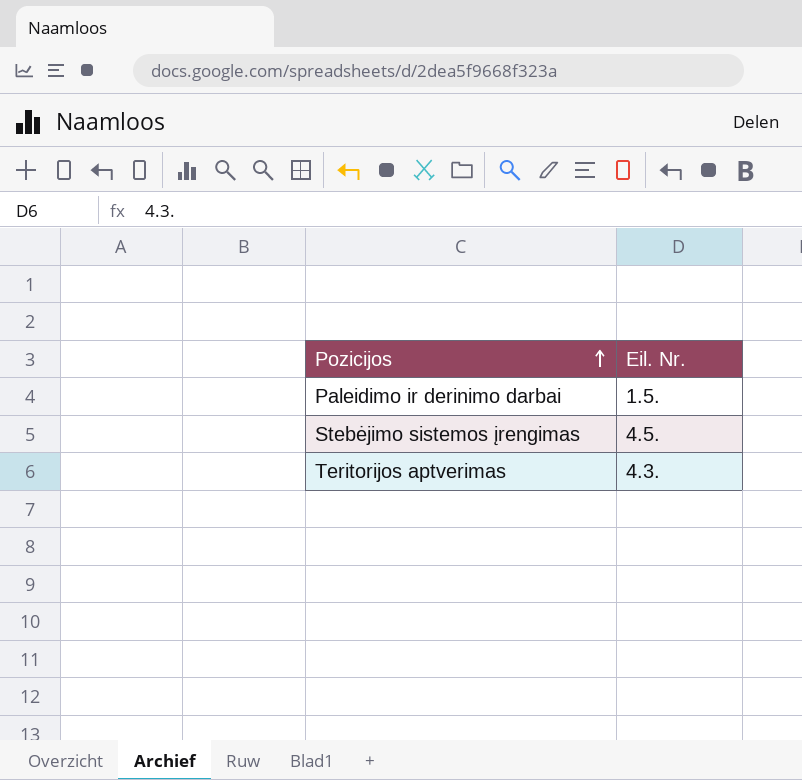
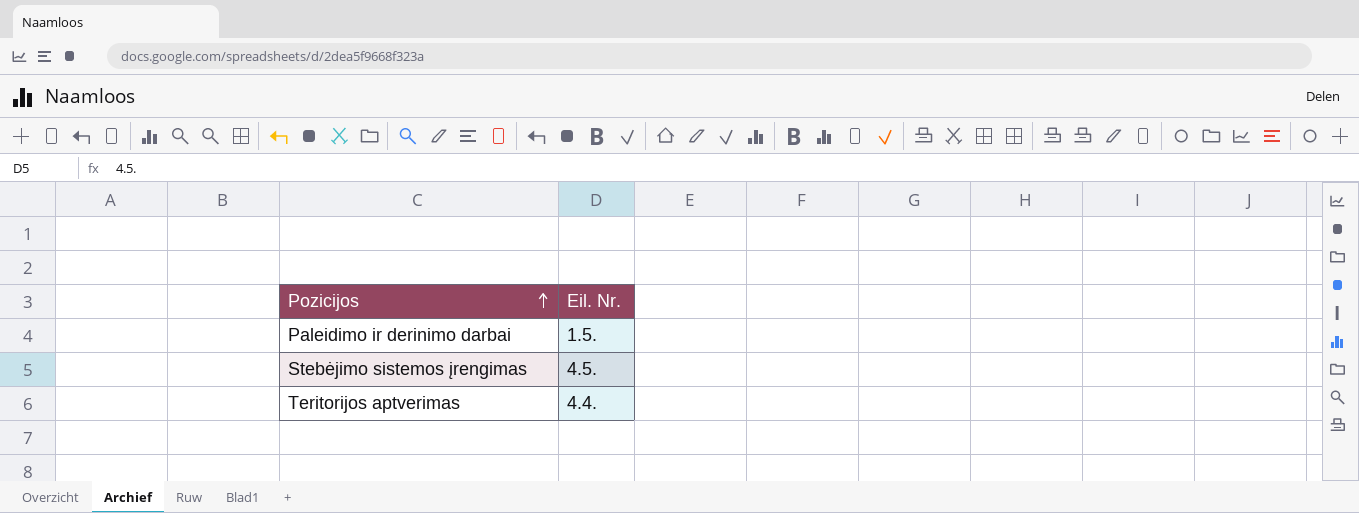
Teritorijos aptverimas | Eil. Nr.: 4.3. -> 4.4.

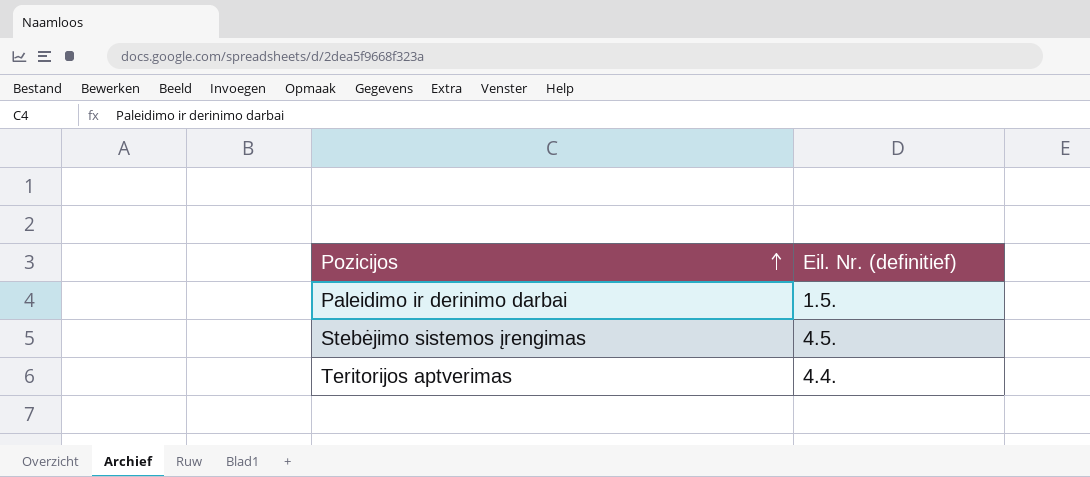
column name: Eil. Nr. -> Eil. Nr. (definitief)

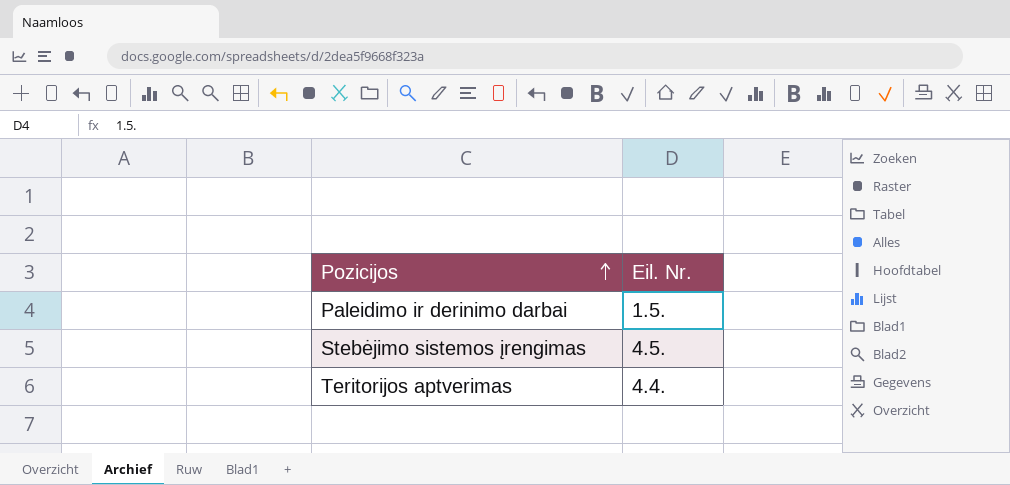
column name: Eil. Nr. (definitief) -> Eil. Nr.

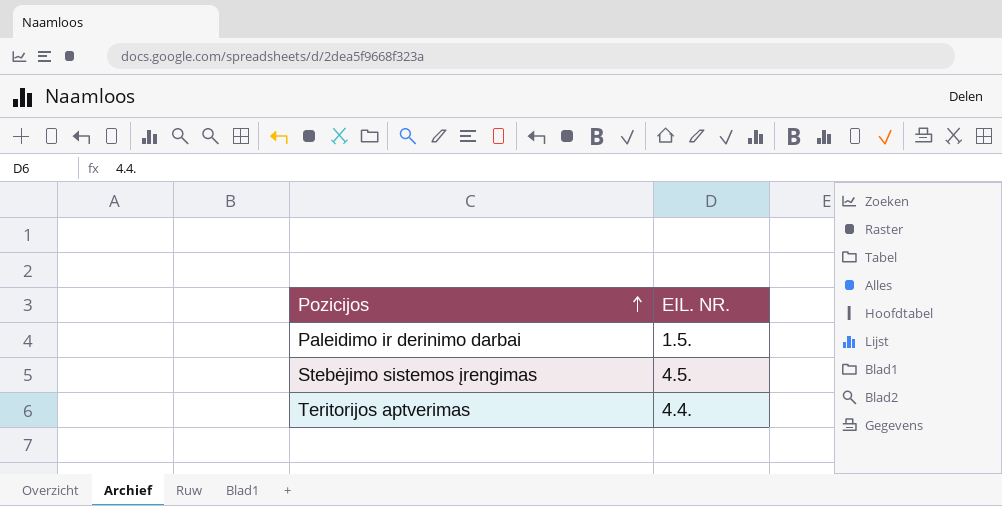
column name: Eil. Nr. -> EIL. NR.

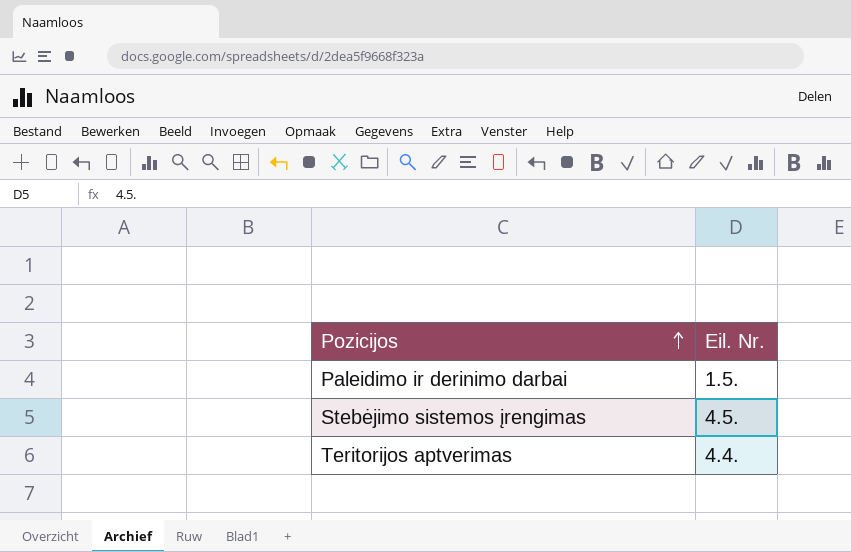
column name: EIL. NR. -> Eil. Nr.

